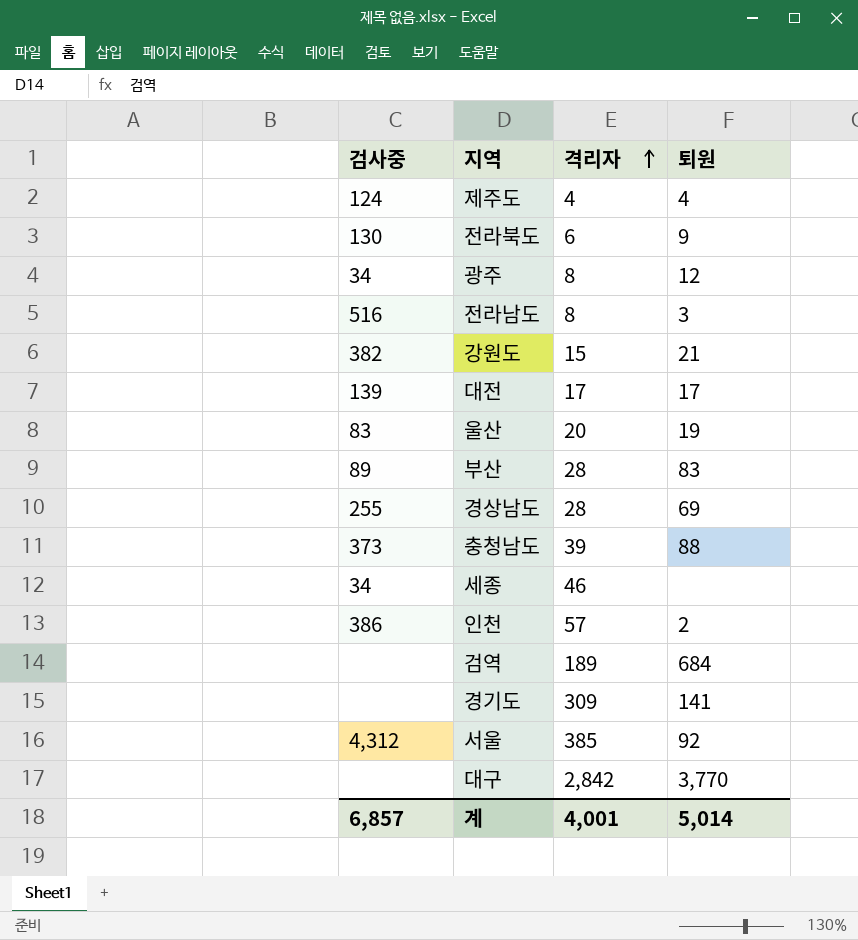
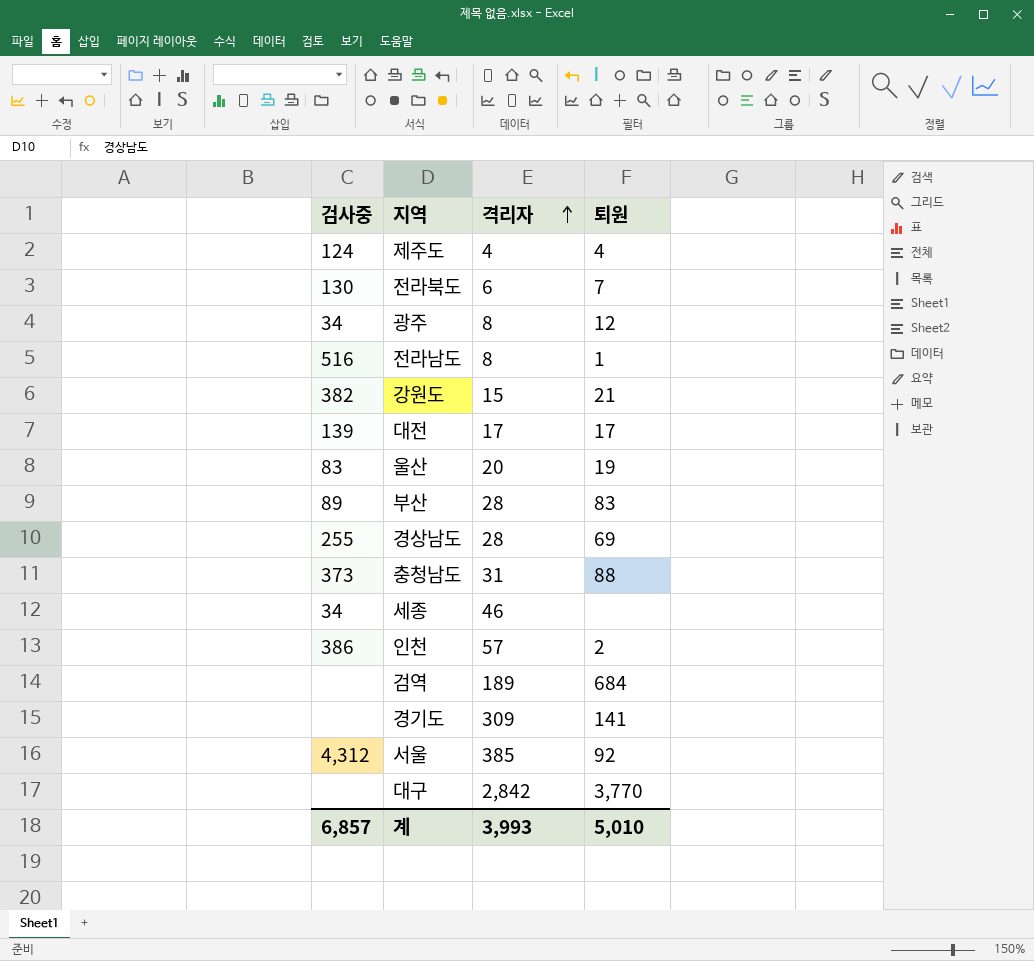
전라북도 | 퇴원: 9 -> 7
전라남도 | 퇴원: 3 -> 1
충청남도 | 격리자: 39 -> 31
계 | 격리자: 4,001 -> 3,993
계 | 퇴원: 5,014 -> 5,010

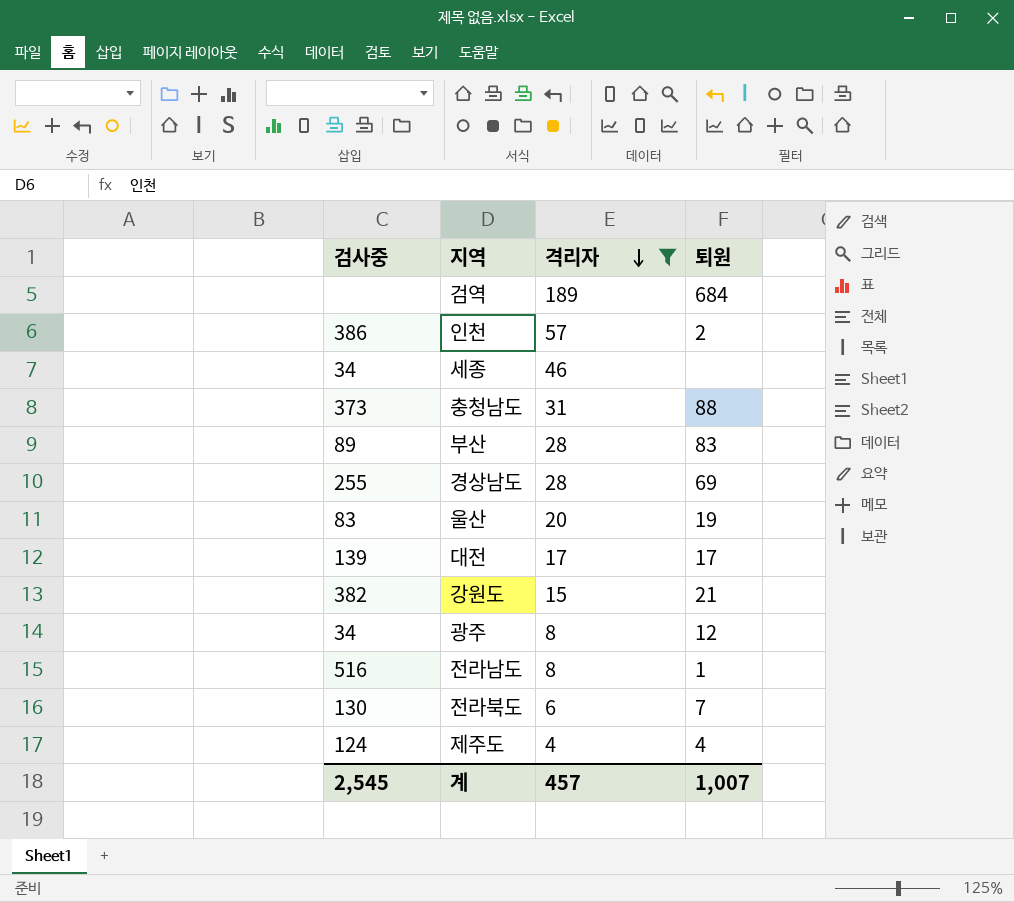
filter: none -> 격리자 <= 189
row order: 격리자 ascending -> 격리자 descending
계 | 검사중: 6,857 -> 2,545
계 | 격리자: 3,993 -> 457
계 | 퇴원: 5,010 -> 1,007

